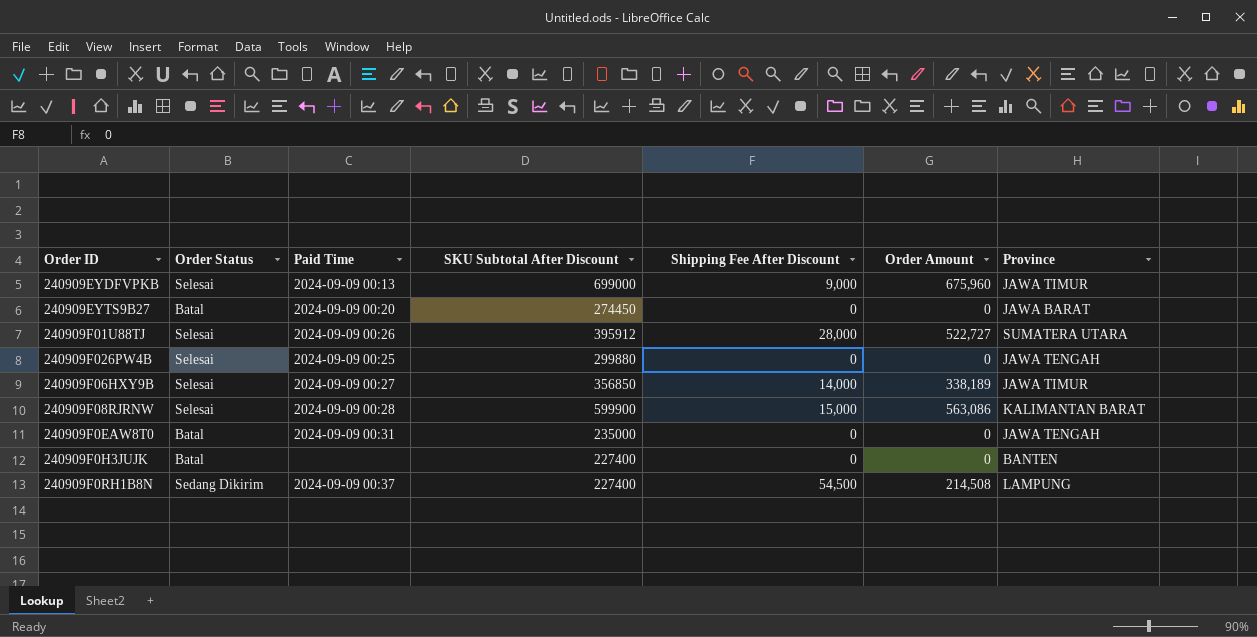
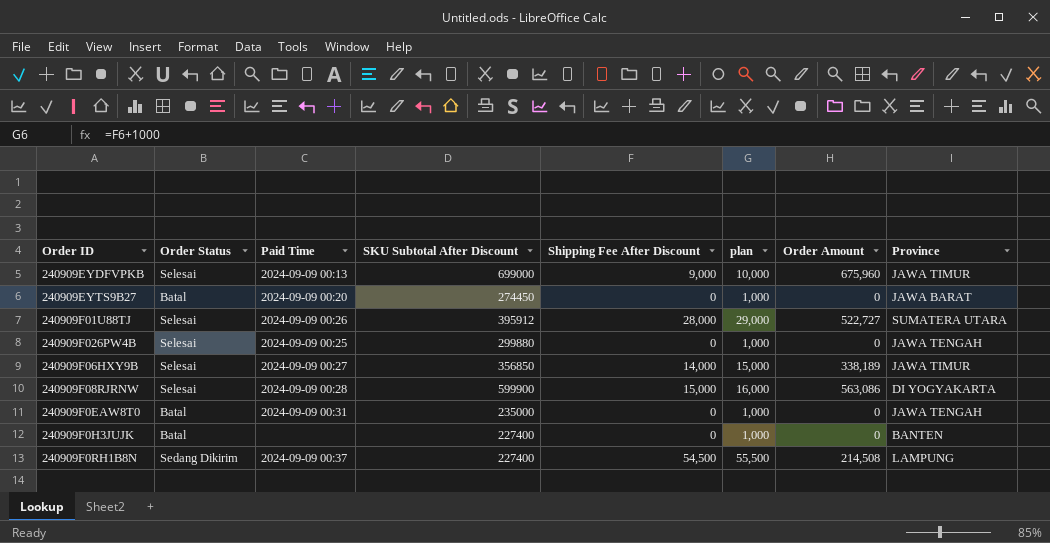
column plan | formula: none -> [Shipping Fee After Discount] + 1000
240909F08RJRNW | Province: KALIMANTAN BARAT -> DI YOGYAKARTA

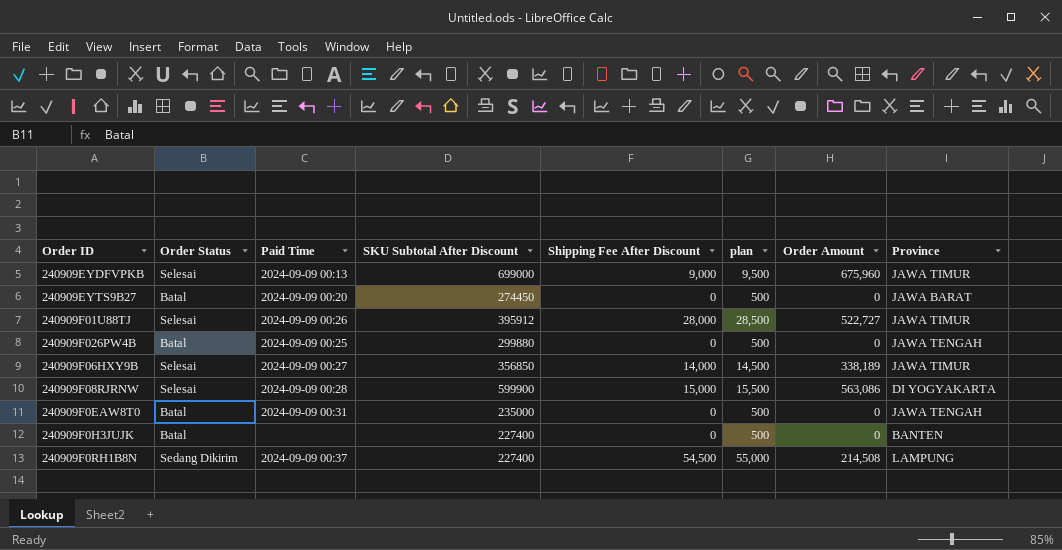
column plan | formula: [Shipping Fee After Discount] + 1000 -> [Shipping Fee After Discount] + 500
240909F01U88TJ | Province: SUMATERA UTARA -> JAWA TIMUR
240909F026PW4B | Order Status: Selesai -> Batal

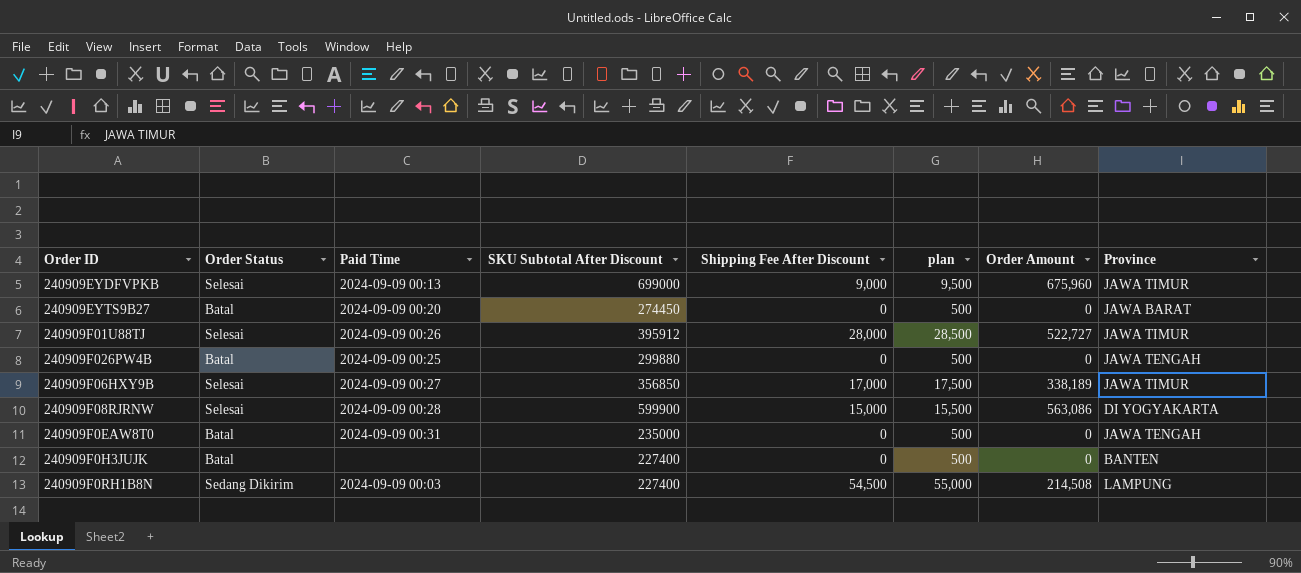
240909F06HXY9B | Shipping Fee After Discount: 14,000 -> 17,000
240909F06HXY9B | plan: 14,500 -> 17,500
240909F0RH1B8N | Paid Time: 2024-09-09 00:37 -> 2024-09-09 00:03

